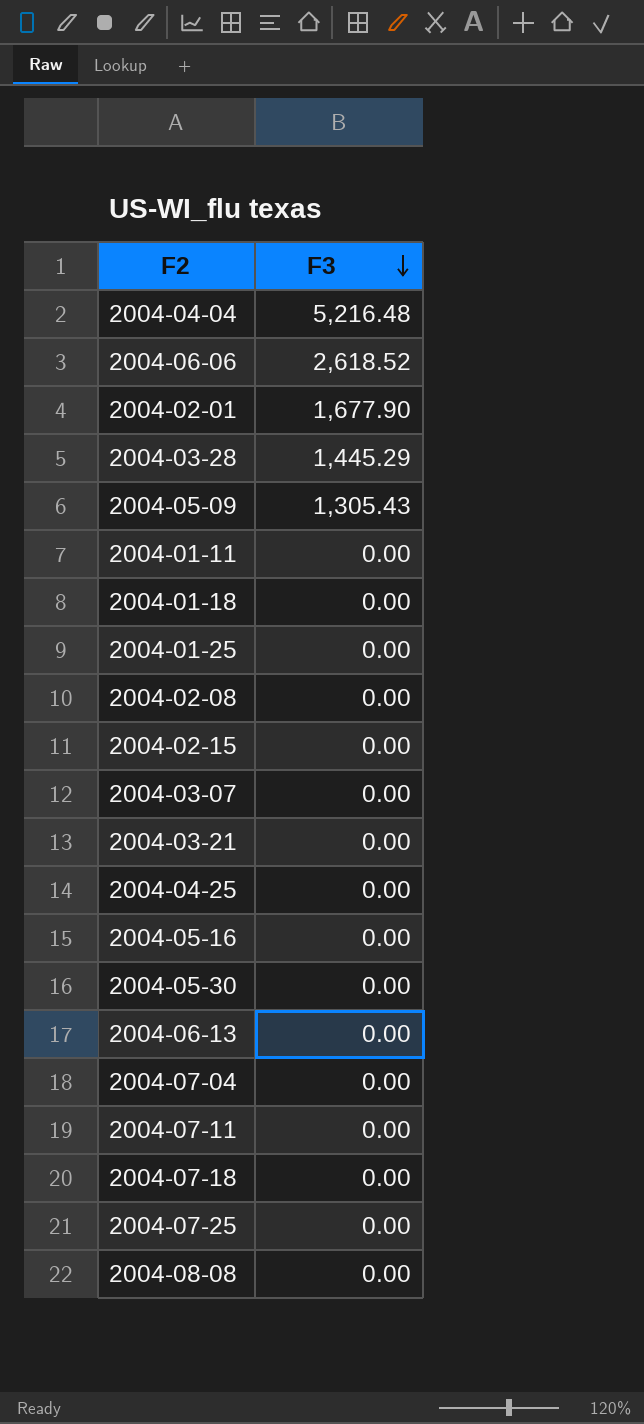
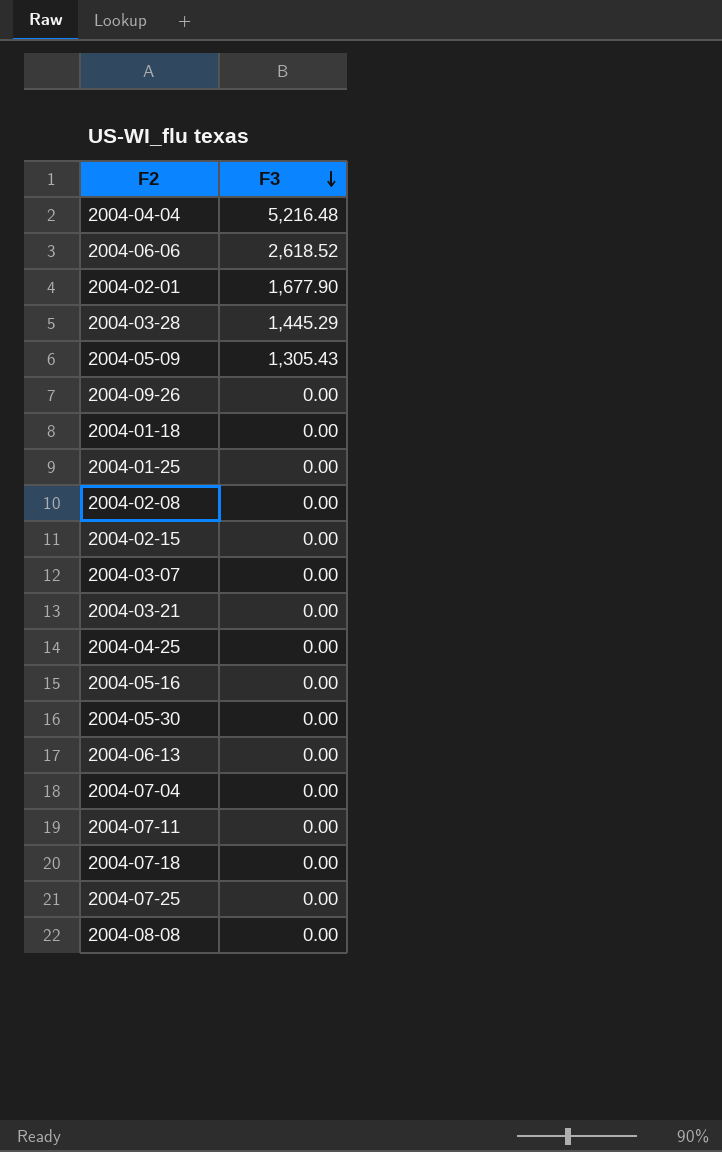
row 2004-01-11: 0.00 -> none
row 2004-09-26: none -> 0.00

